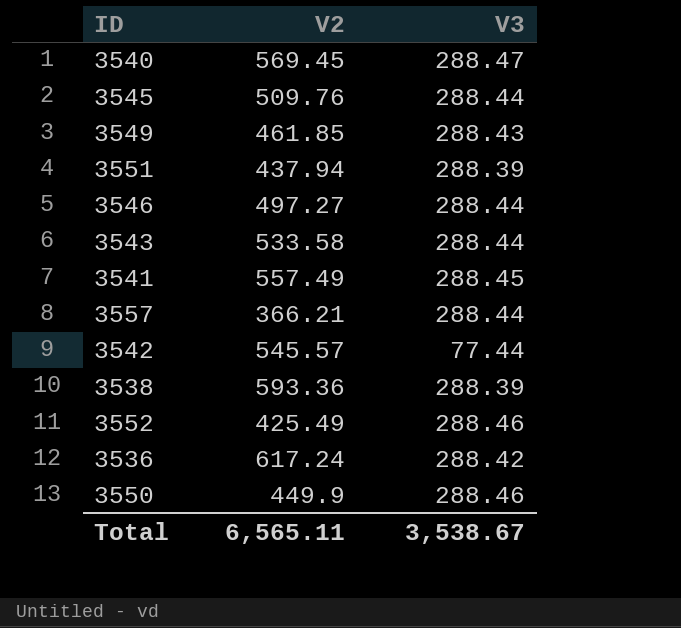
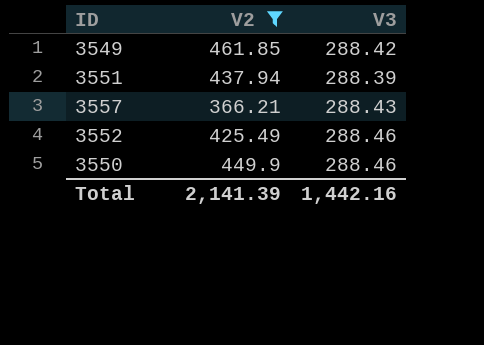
filter: none -> V2 <= 461.85
3549 | V3: 288.43 -> 288.42
3557 | V3: 288.44 -> 288.43
Total | V2: 6,565.11 -> 2,141.39
Total | V3: 3,538.67 -> 1,442.16

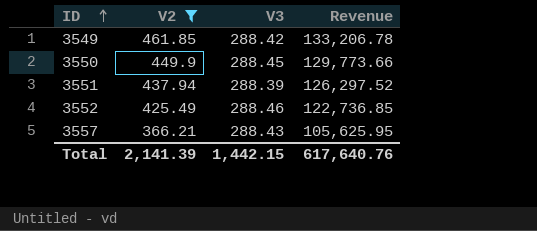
row order: none -> ID ascending
column Revenue | formula: none -> [V2] * [V3]
3550 | V3: 288.46 -> 288.45
Total | V3: 1,442.16 -> 1,442.15

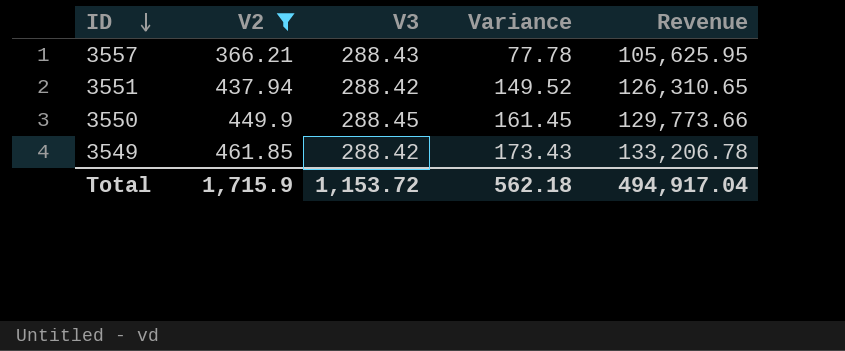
row order: ID ascending -> ID descending
column Variance | formula: none -> [V2] - [V3]
row 3552: 425.49 | 288.46 | 122,736.85 -> none
3551 | V3: 288.39 -> 288.42
3551 | Revenue: 126,297.52 -> 126,310.65
Total | V2: 2,141.39 -> 1,715.9
Total | V3: 1,442.15 -> 1,153.72
Total | Revenue: 617,640.76 -> 494,917.04

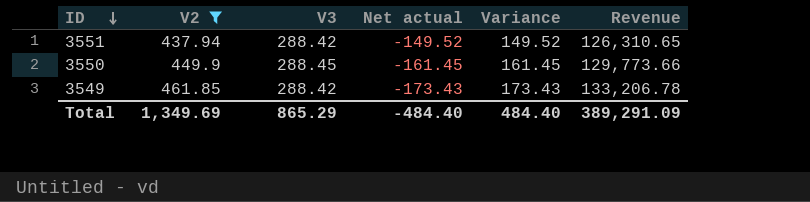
column Net actual | formula: none -> [V3] - [V2]
row 3557: 366.21 | 288.43 | 77.78 | 105,625.95 -> none
Total | V2: 1,715.9 -> 1,349.69
Total | V3: 1,153.72 -> 865.29
Total | Variance: 562.18 -> 484.40
Total | Revenue: 494,917.04 -> 389,291.09

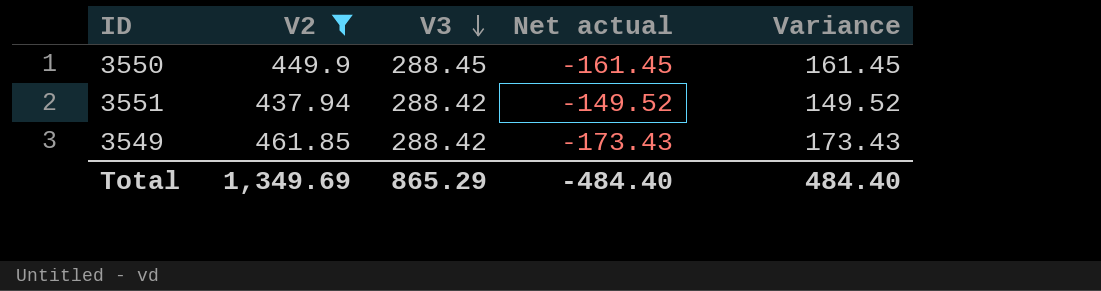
row order: ID descending -> V3 descending
column Revenue | formula: [V2] * [V3] -> none

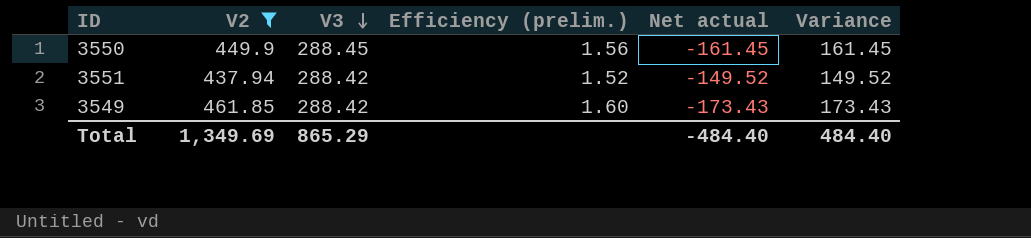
column Efficiency (prelim.) | formula: none -> [V2] / [V3]

